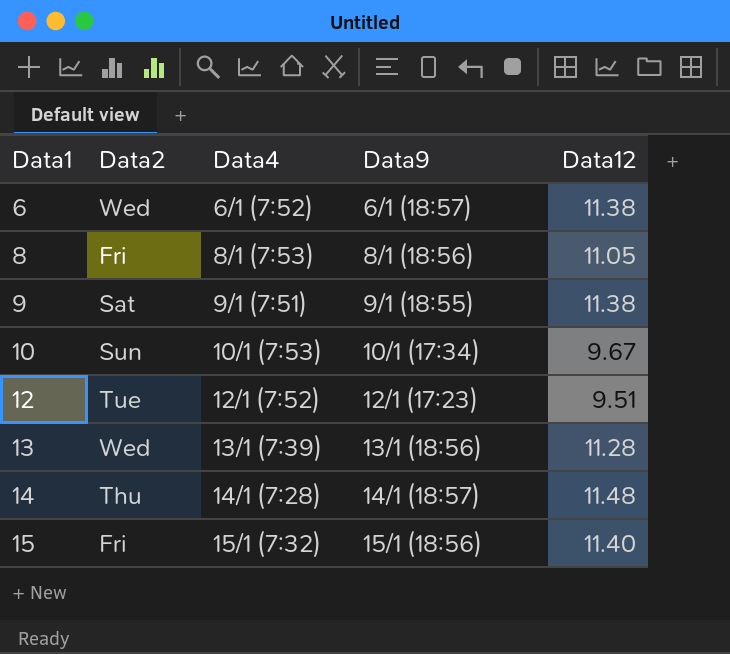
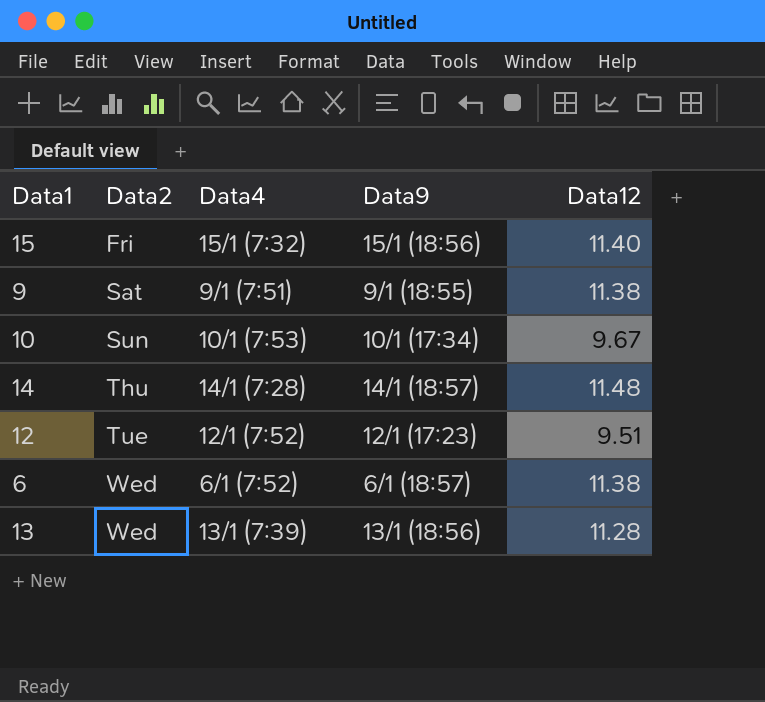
row order: Data1 ascending -> Data2 ascending
row 8: Fri | 8/1 (7:53) | 8/1 (18:56) | 11.05 -> none

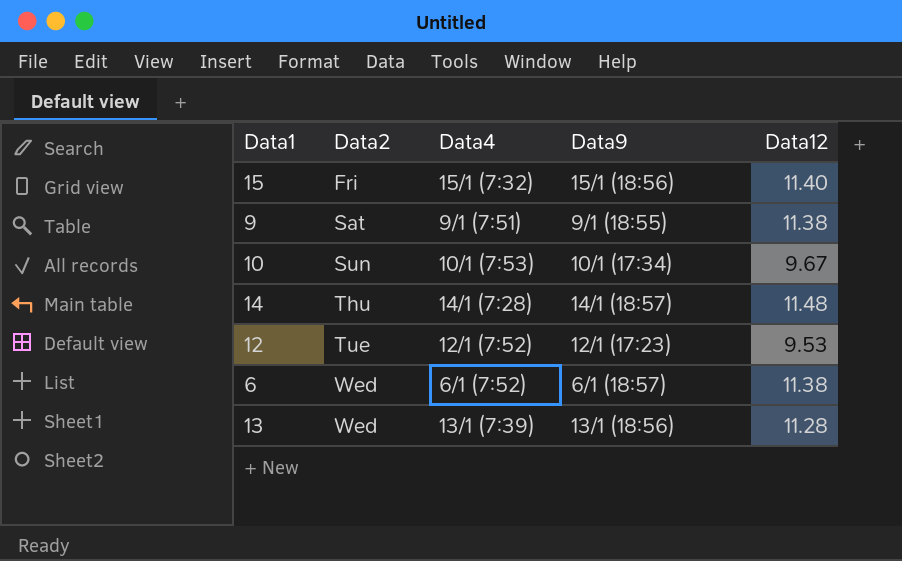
12 | Data12: 9.51 -> 9.53

